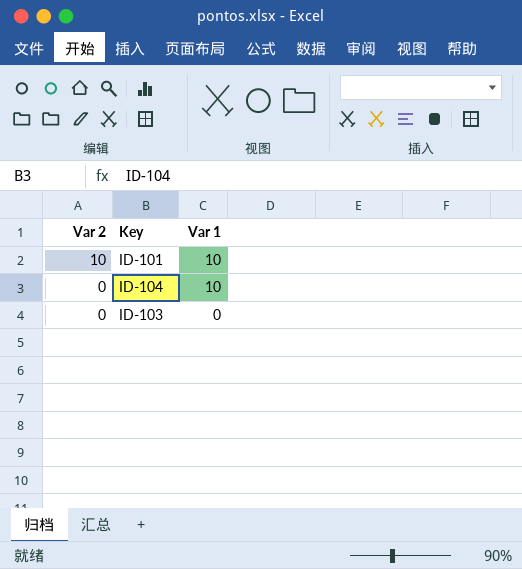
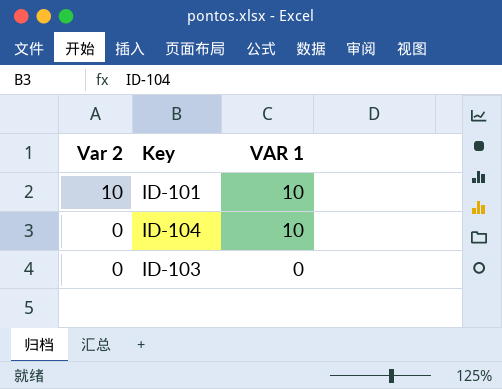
column name: Var 1 -> VAR 1

